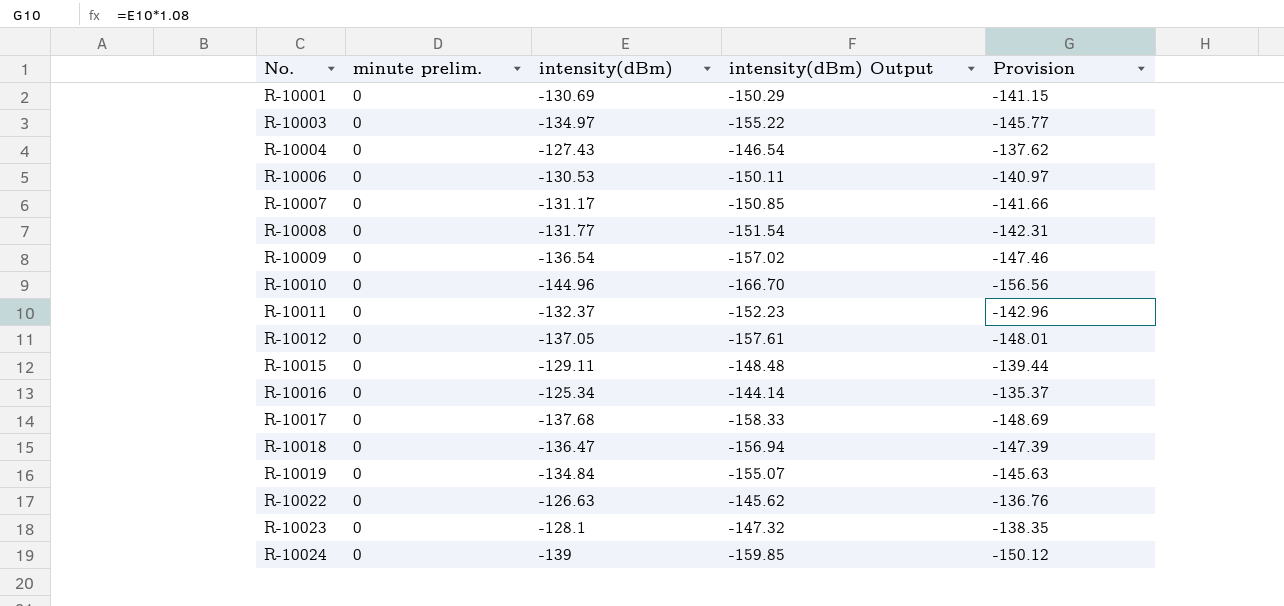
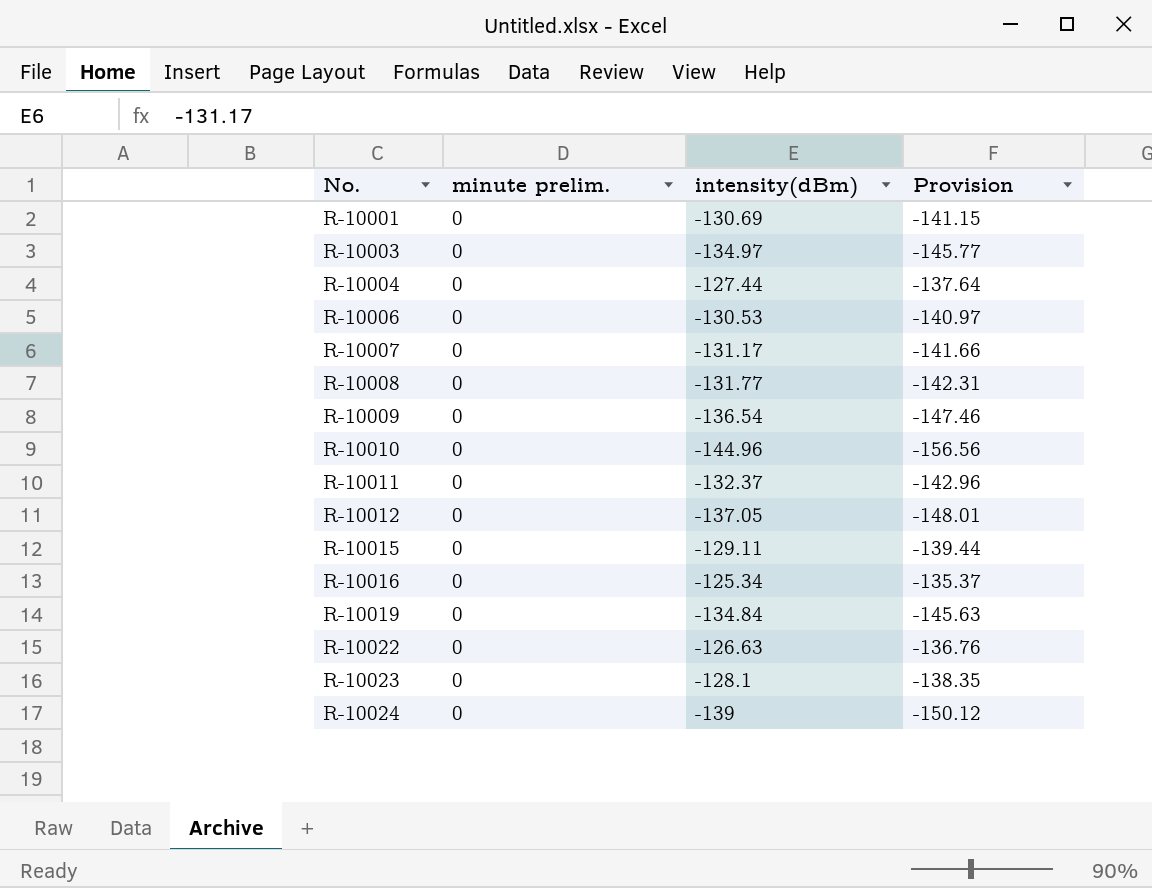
column intensity(dBm) Output | formula: [intensity(dBm)] * 1.15 -> none
row R-10017: 0 | -137.68 | -158.33 | -148.69 -> none
row R-10018: 0 | -136.47 | -156.94 | -147.39 -> none
R-10004 | intensity(dBm): -127.43 -> -127.44
R-10004 | Provision: -137.62 -> -137.64

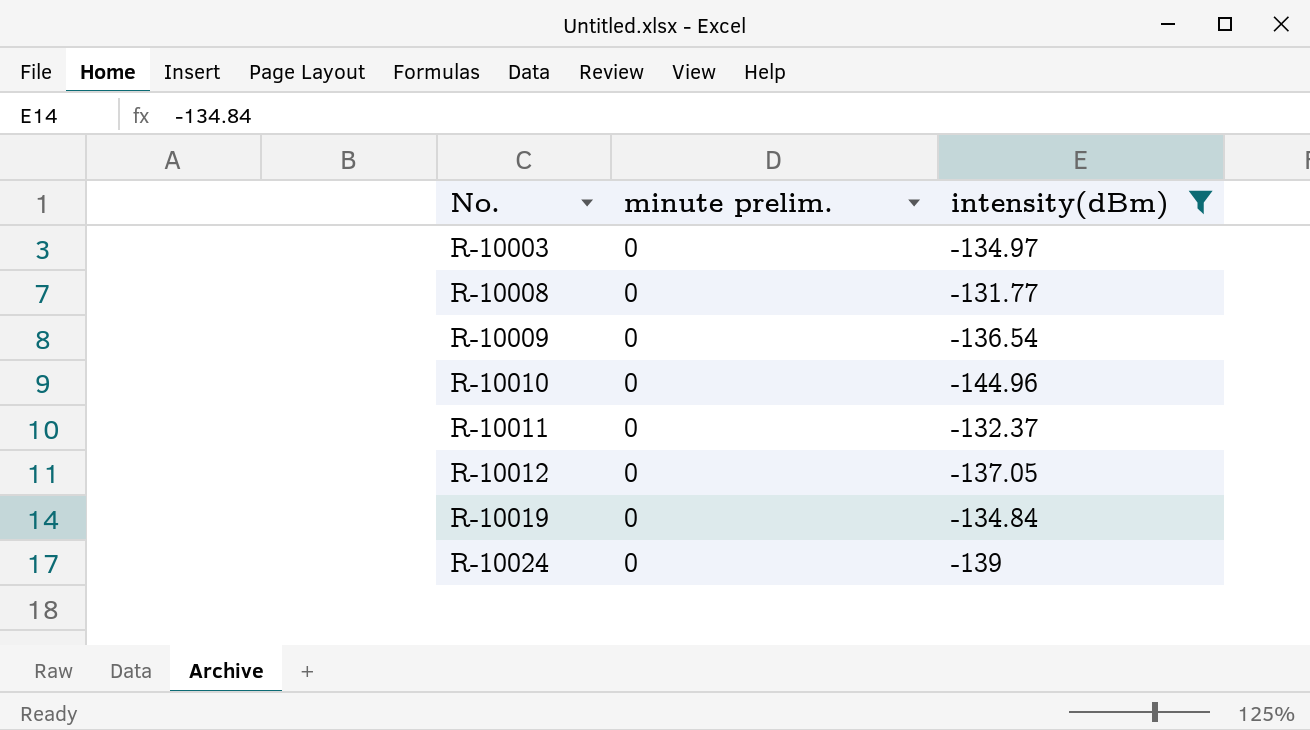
filter: none -> intensity(dBm) <= -131.77
column Provision | formula: [intensity(dBm)] * 1.08 -> none

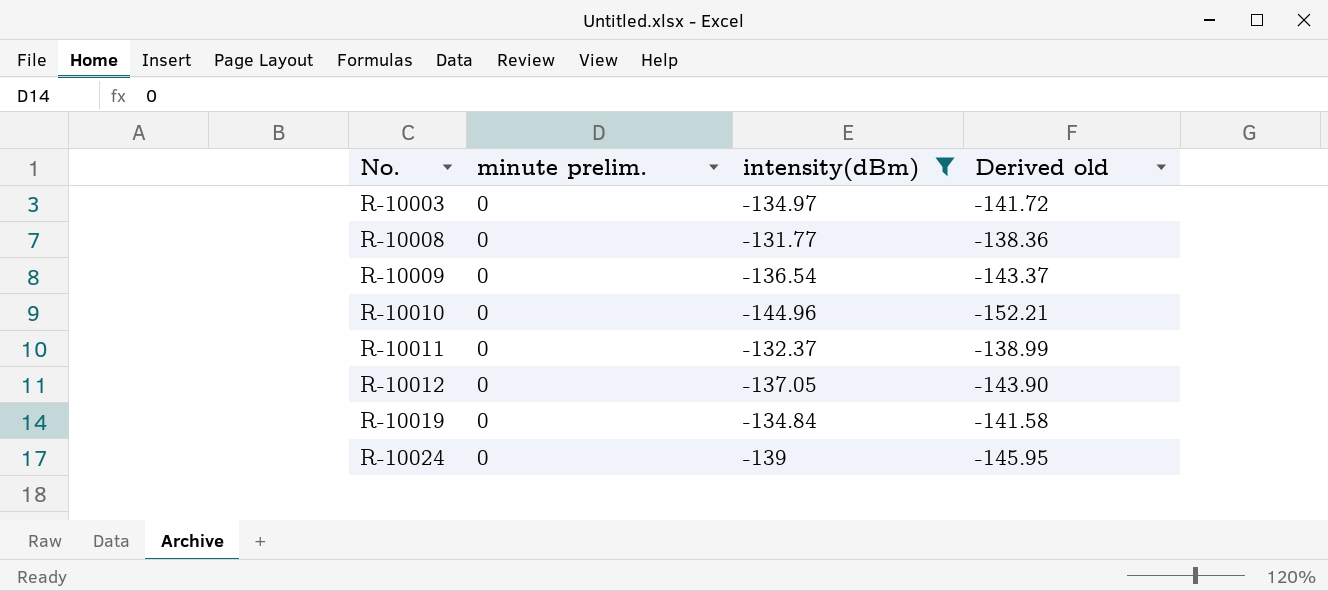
column Derived old | formula: none -> [intensity(dBm)] * 1.05

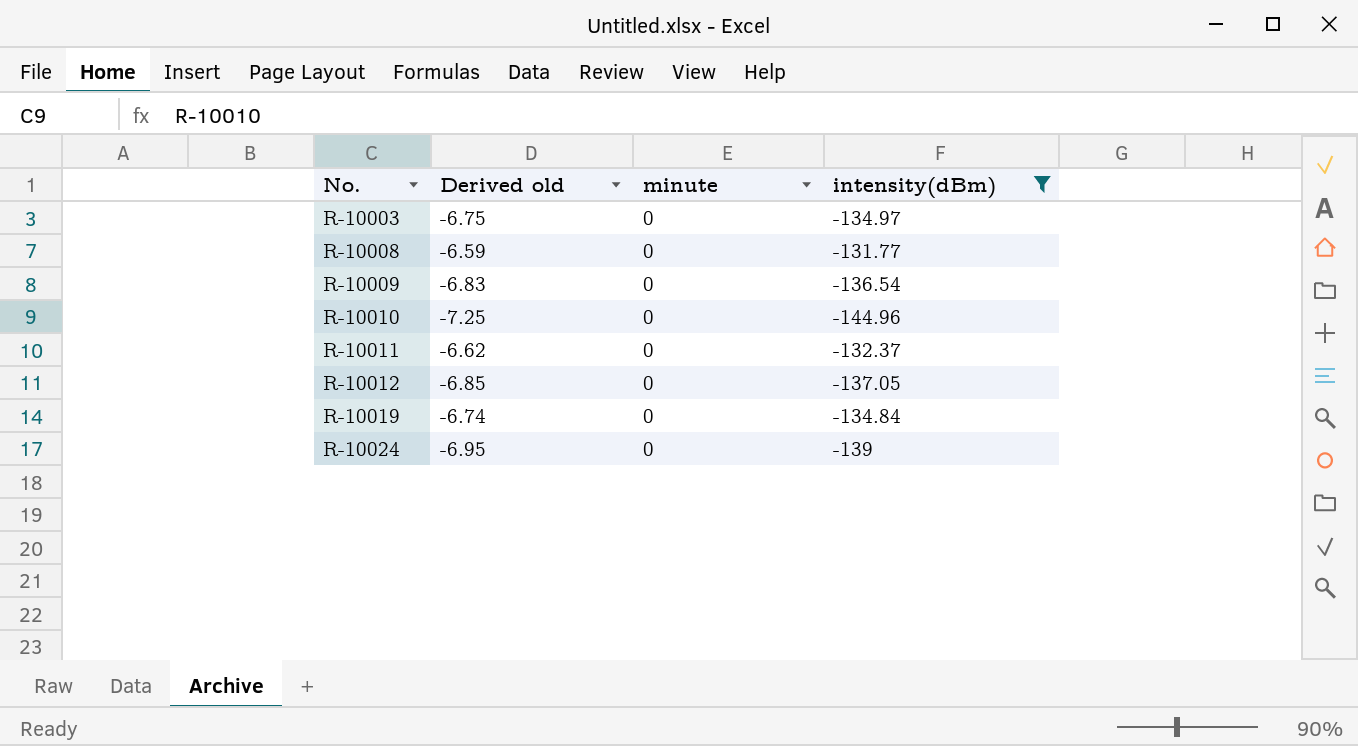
column Derived old | formula: [intensity(dBm)] * 1.05 -> [intensity(dBm)] * 0.05
column Derived old | position: 4 -> 2
column name: minute prelim. -> minute

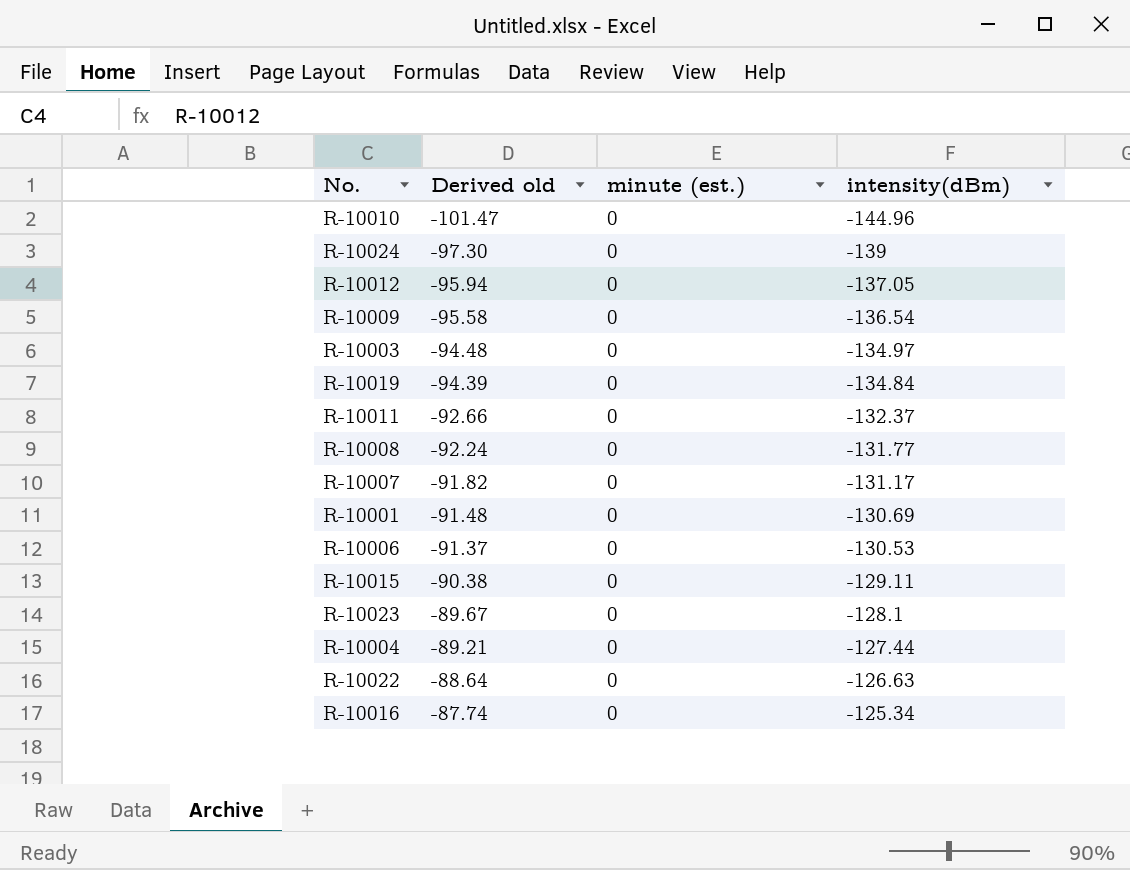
filter: intensity(dBm) <= -131.77 -> none
row order: No. ascending -> Derived old ascending
column Derived old | formula: [intensity(dBm)] * 0.05 -> [intensity(dBm)] * 0.7
column name: minute -> minute (est.)

